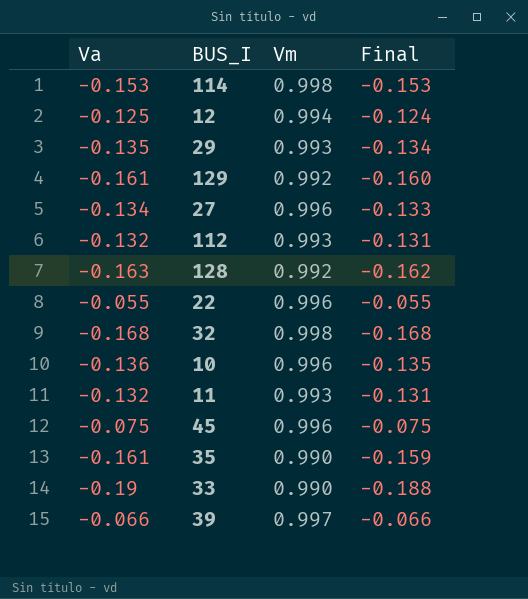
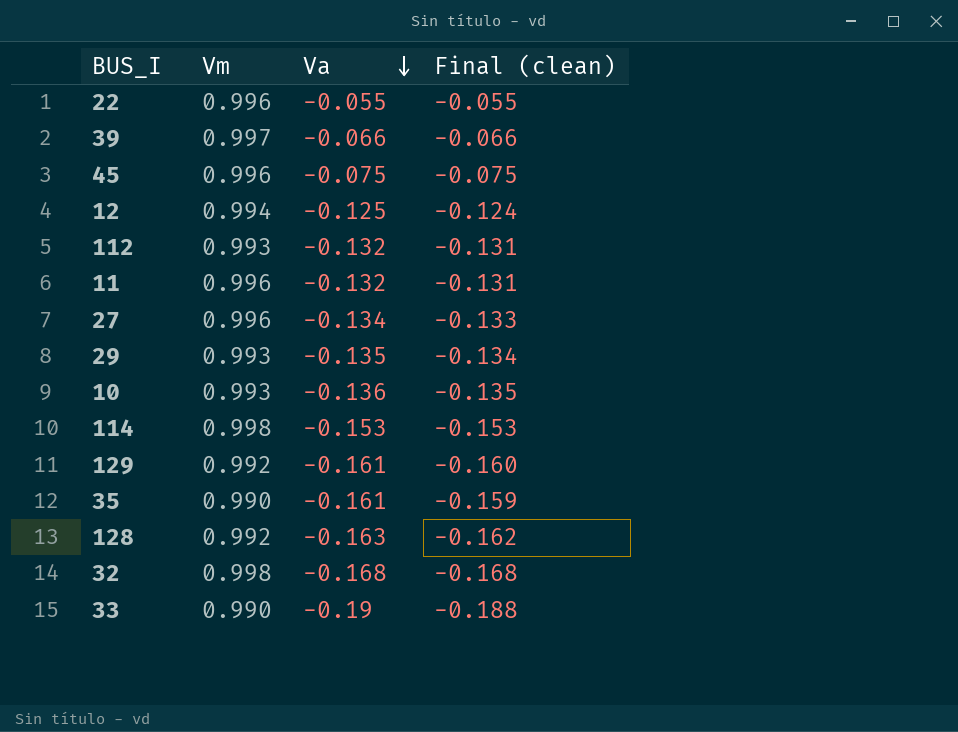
row order: none -> Va descending
column Va | position: 1 -> 3
column name: Final -> Final (clean)
11 | Vm: 0.993 -> 0.996
10 | Vm: 0.996 -> 0.993

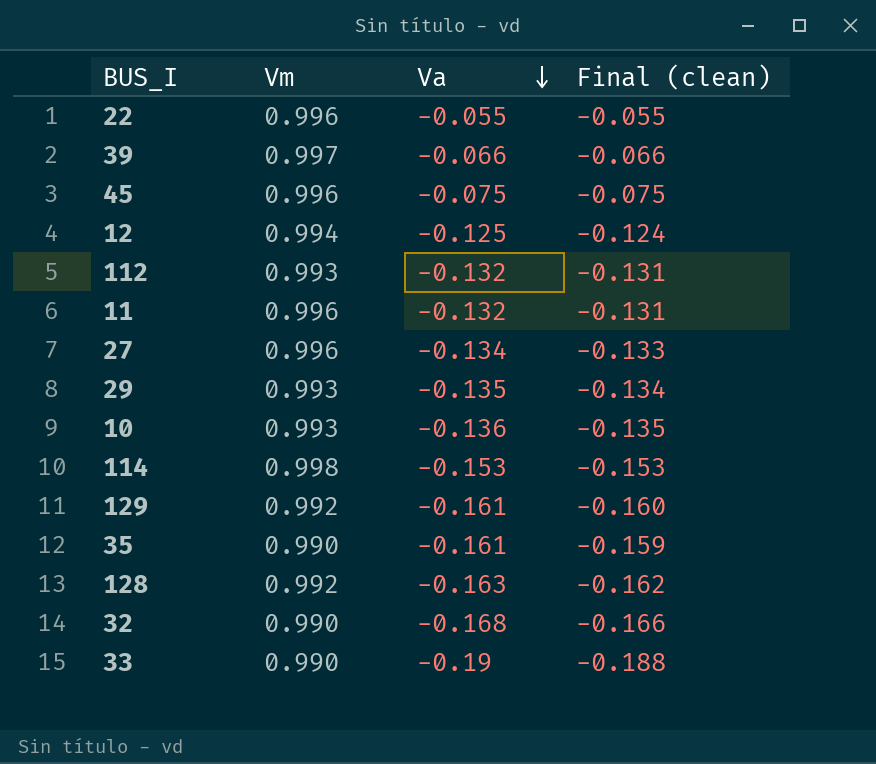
32 | Vm: 0.998 -> 0.990
32 | Final (clean): -0.168 -> -0.166

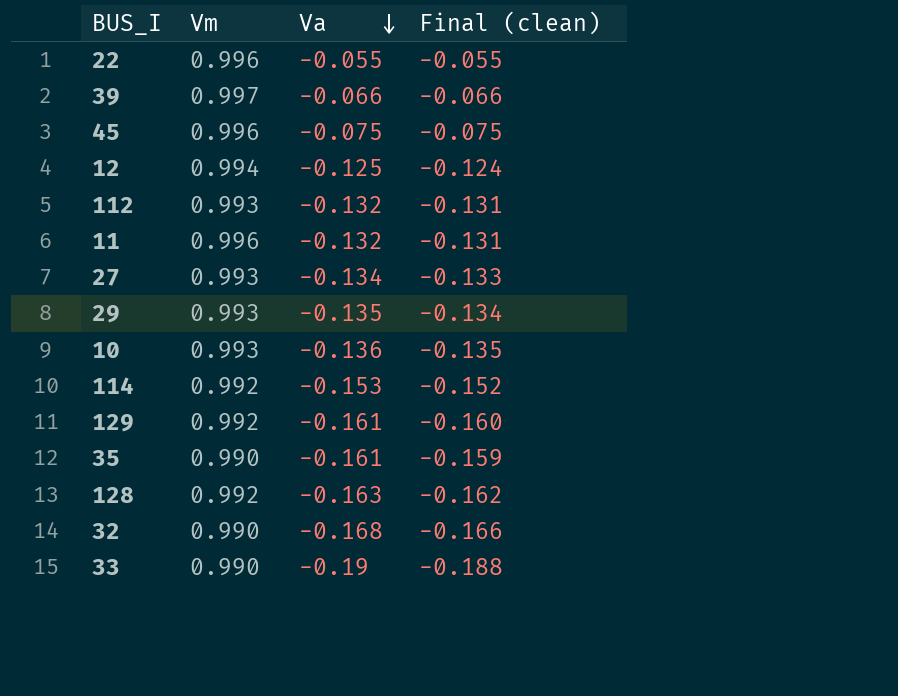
27 | Vm: 0.996 -> 0.993
114 | Vm: 0.998 -> 0.992
114 | Final (clean): -0.153 -> -0.152

